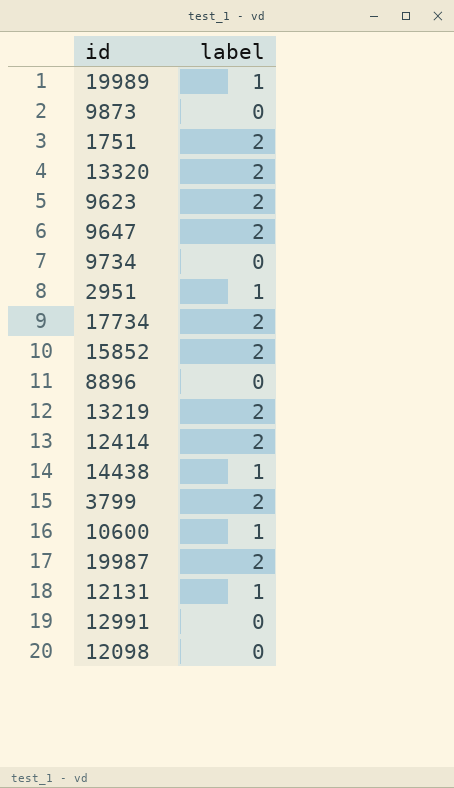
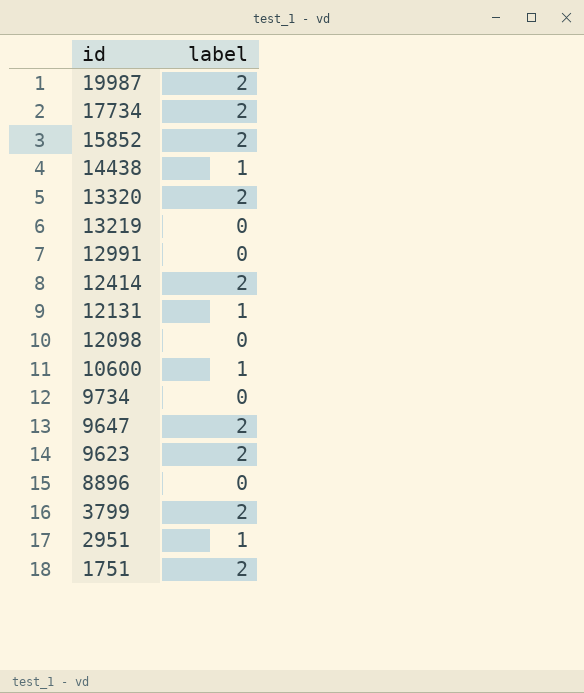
row order: none -> id descending
row 19989: 1 -> none
row 9873: 0 -> none
13219 | label: 2 -> 0

